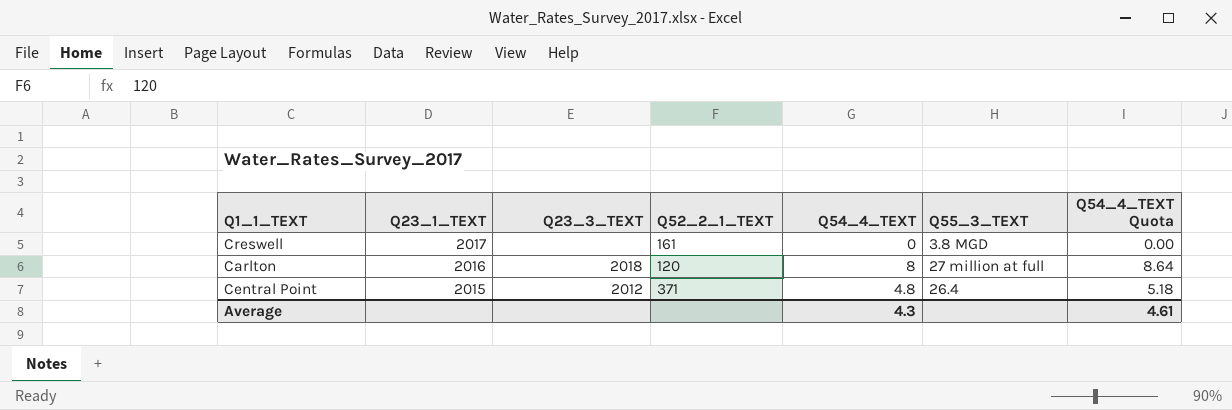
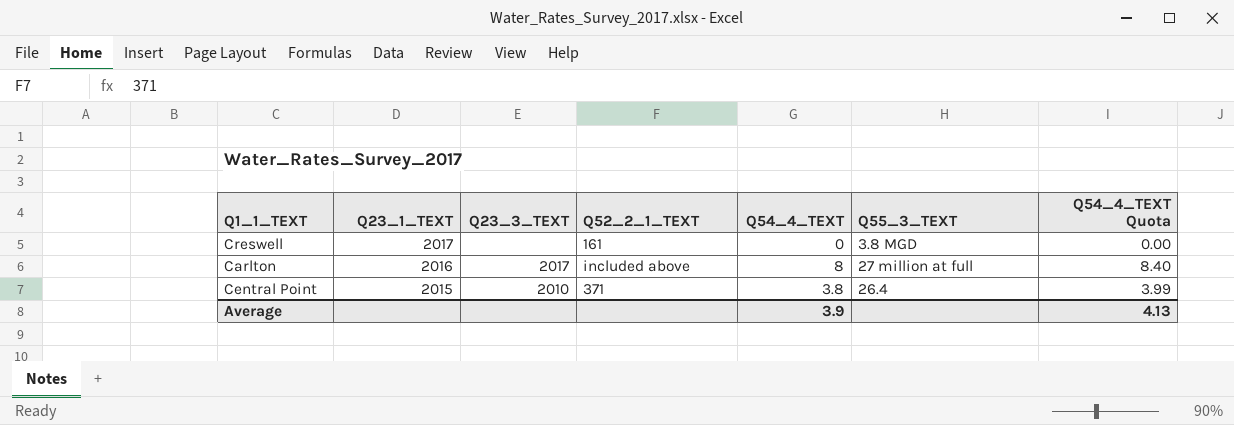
column Q54_4_TEXT Quota | formula: [Q54_4_TEXT] * 1.08 -> [Q54_4_TEXT] * 1.05
Carlton | Q23_3_TEXT: 2018 -> 2017
Carlton | Q52_2_1_TEXT: 120 -> included above
Central Point | Q23_3_TEXT: 2012 -> 2010
Central Point | Q54_4_TEXT: 4.8 -> 3.8
Average | Q54_4_TEXT: 4.3 -> 3.9
Average | Q54_4_TEXT Quota: 4.61 -> 4.13

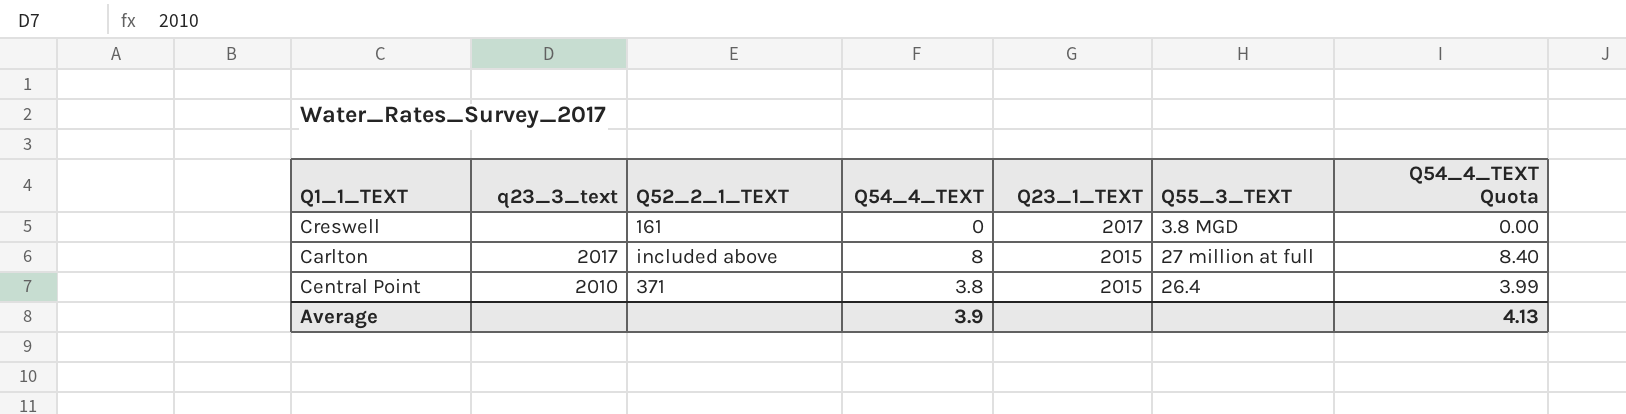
column name: Q23_3_TEXT -> q23_3_text
column Q23_1_TEXT | position: 2 -> 5
Carlton | Q23_1_TEXT: 2016 -> 2015

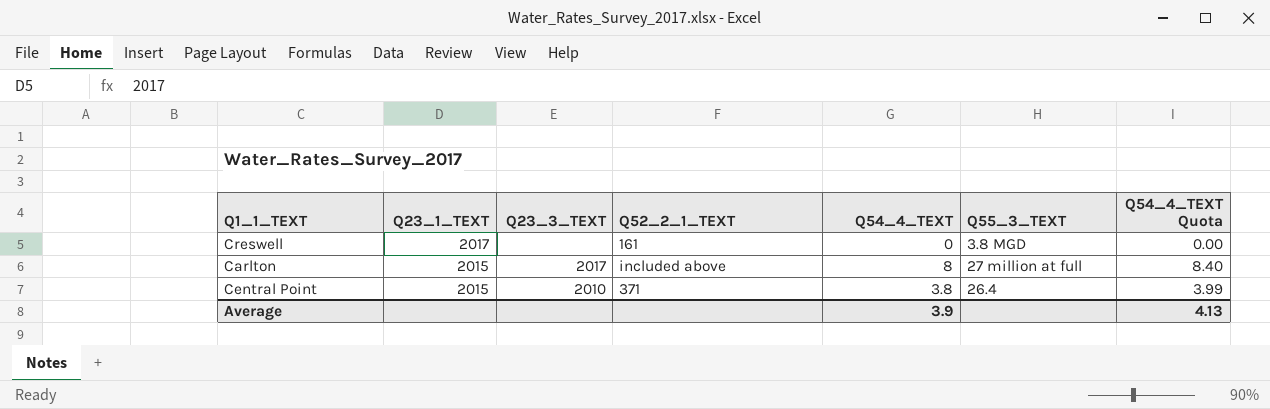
column Q23_1_TEXT | position: 5 -> 2
column name: q23_3_text -> Q23_3_TEXT

